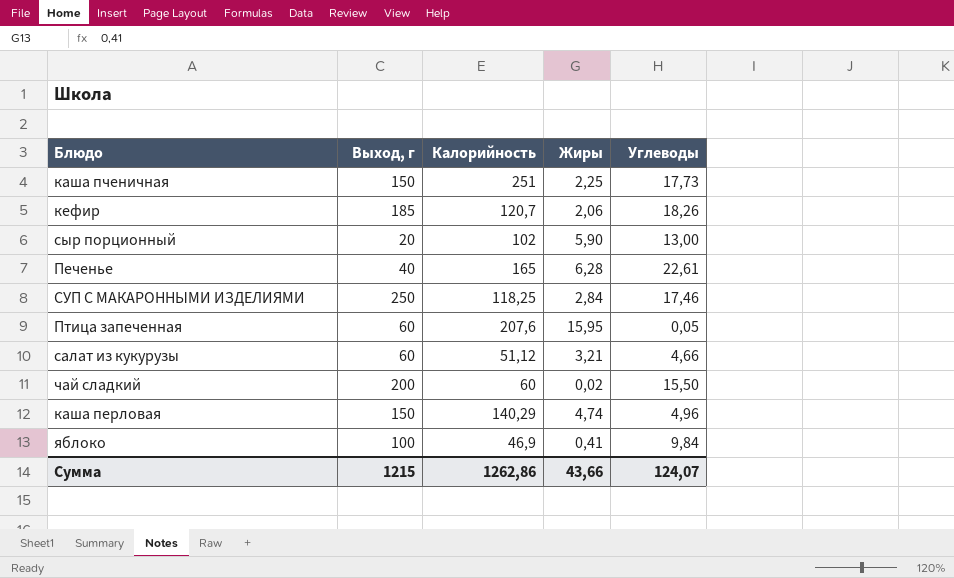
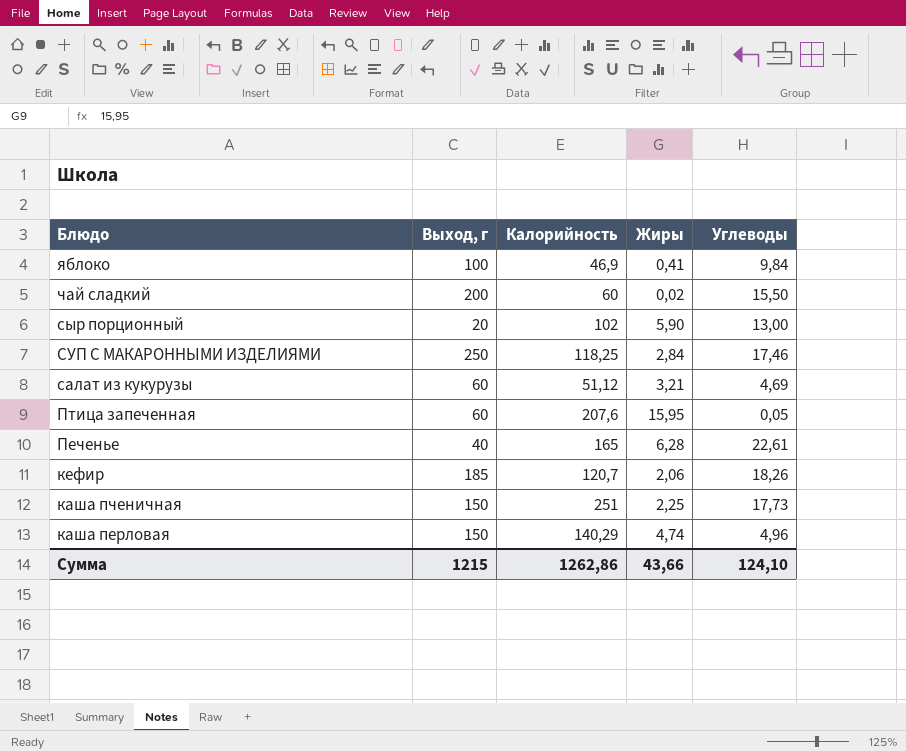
row order: none -> Блюдо descending
салат из кукурузы | Углеводы: 4,66 -> 4,69
Сумма | Углеводы: 124,07 -> 124,10

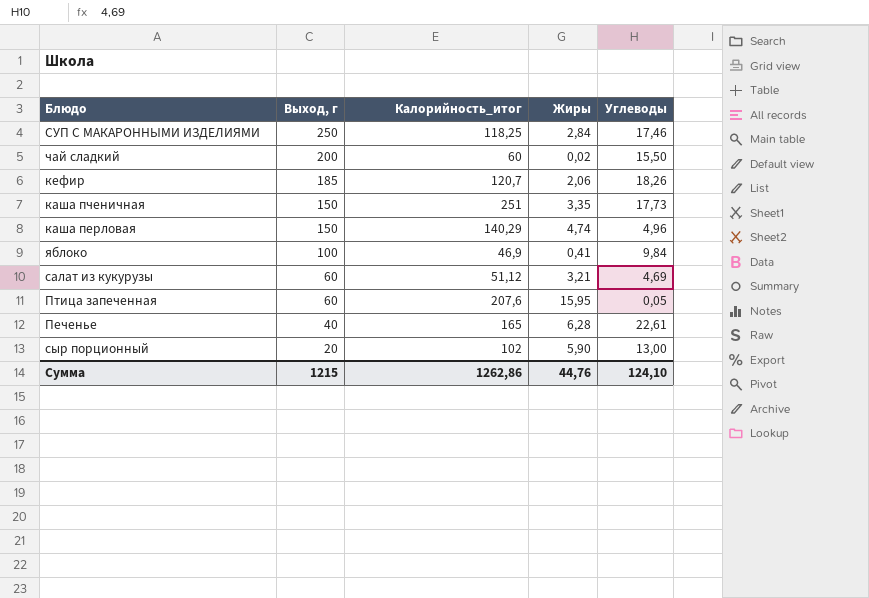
row order: Блюдо descending -> Выход, г descending
column name: Калорийность -> Калорийность_итог
каша пченичная | Жиры: 2,25 -> 3,35
Сумма | Жиры: 43,66 -> 44,76

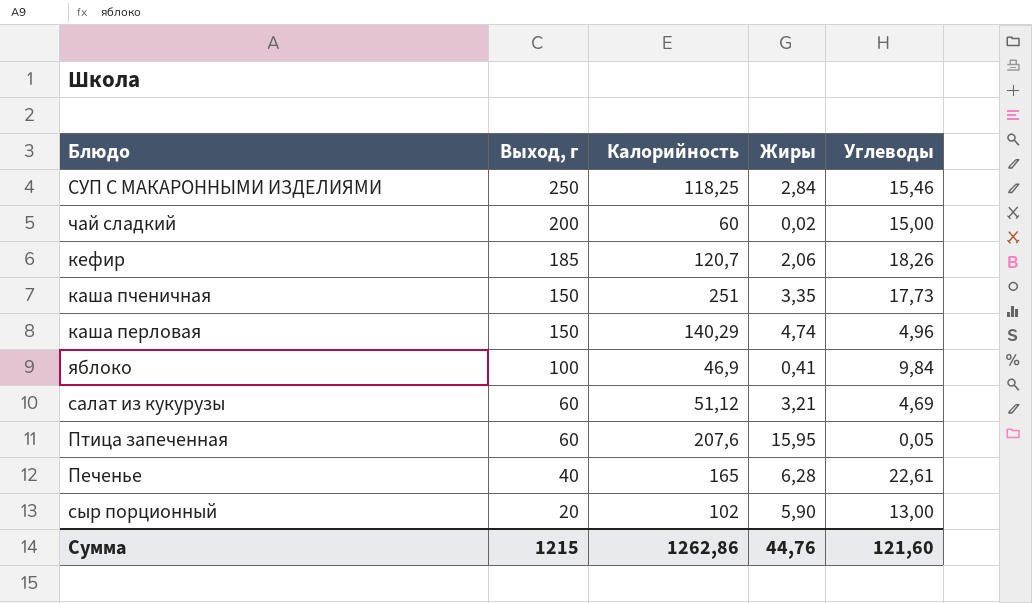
column name: Калорийность_итог -> Калорийность
СУП С МАКАРОННЫМИ ИЗДЕЛИЯМИ | Углеводы: 17,46 -> 15,46
чай сладкий | Углеводы: 15,50 -> 15,00
Сумма | Углеводы: 124,10 -> 121,60

